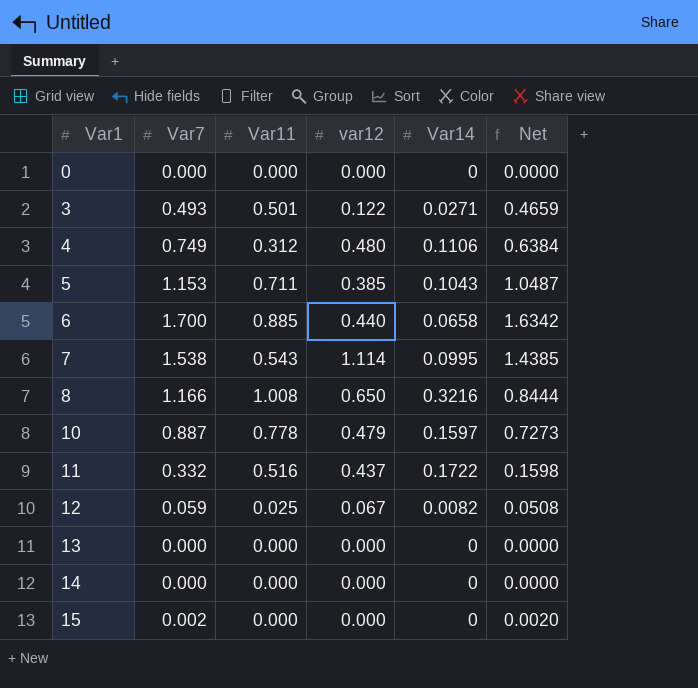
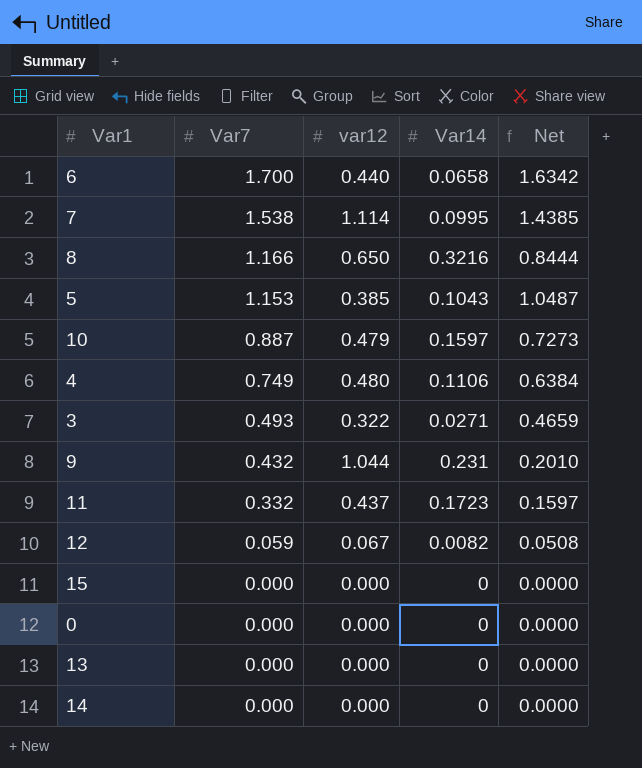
row order: Var1 ascending -> Var7 descending
column Var11 | position: 3 -> none
3 | var12: 0.122 -> 0.322
row 9: none -> 0.432 | 1.044 | 0.231 | 0.2010
11 | Var14: 0.1722 -> 0.1723
11 | Net: 0.1598 -> 0.1597
15 | Var7: 0.002 -> 0.000
15 | Net: 0.0020 -> 0.0000

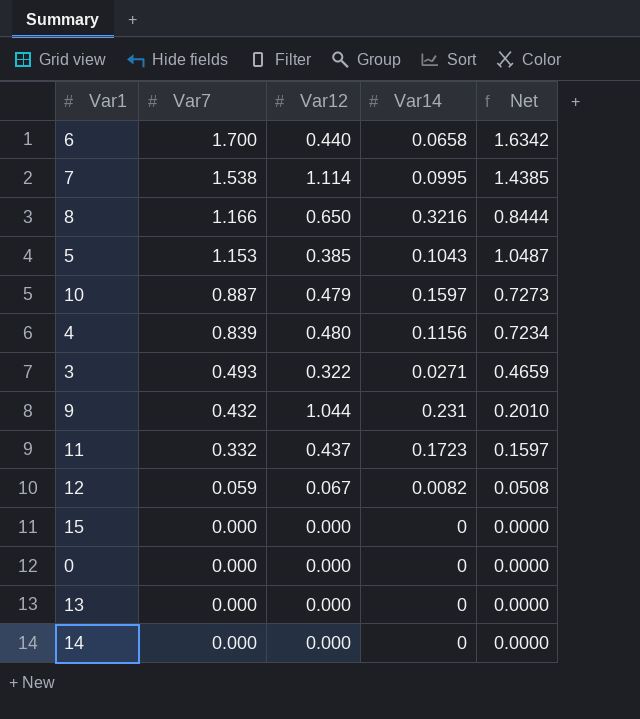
column name: var12 -> Var12
4 | Var7: 0.749 -> 0.839
4 | Var14: 0.1106 -> 0.1156
4 | Net: 0.6384 -> 0.7234

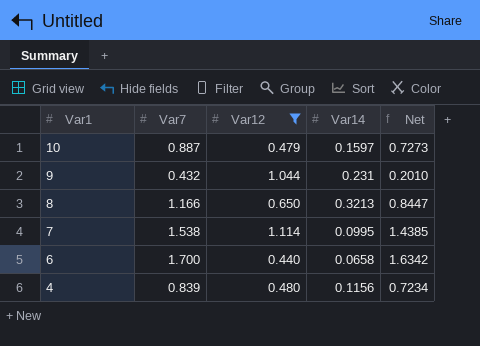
filter: none -> Var12 >= 0.440
row order: Var7 descending -> Var1 descending
8 | Var14: 0.3216 -> 0.3213
8 | Net: 0.8444 -> 0.8447

